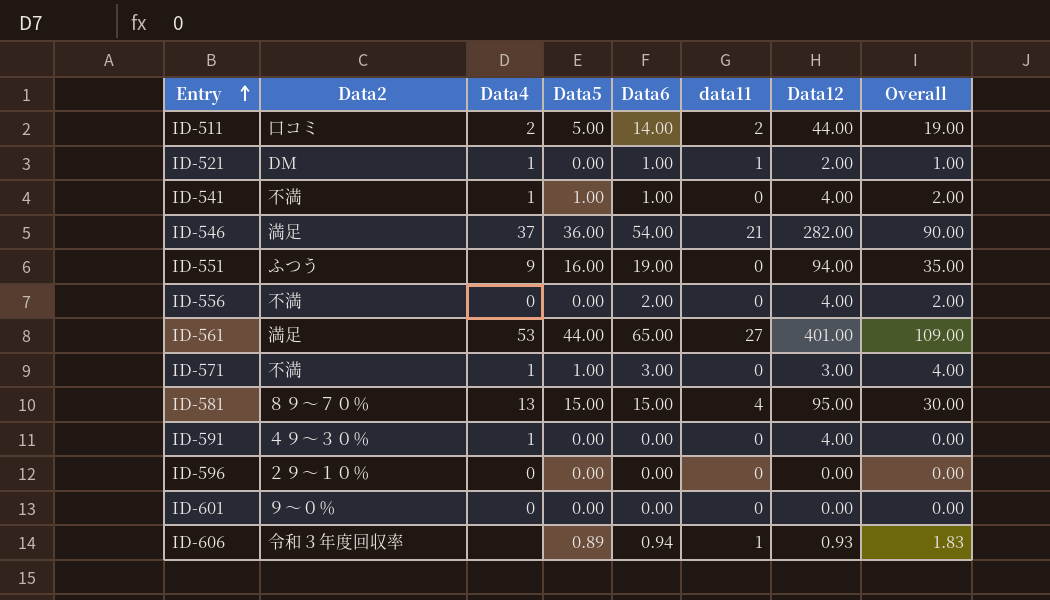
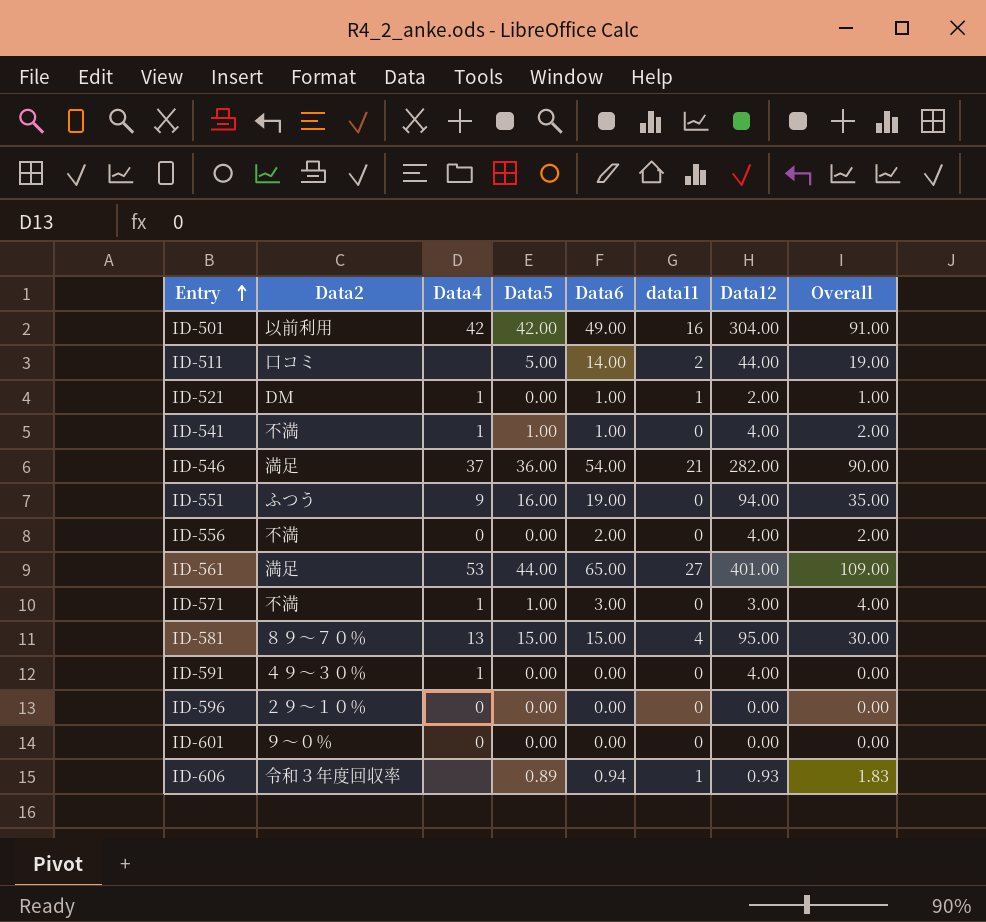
row ID-501: none -> 以前利用 | 42 | 42.00 | 49.00 | 16 | 304.00 | 91.00
ID-511 | Data4: 2 -> none

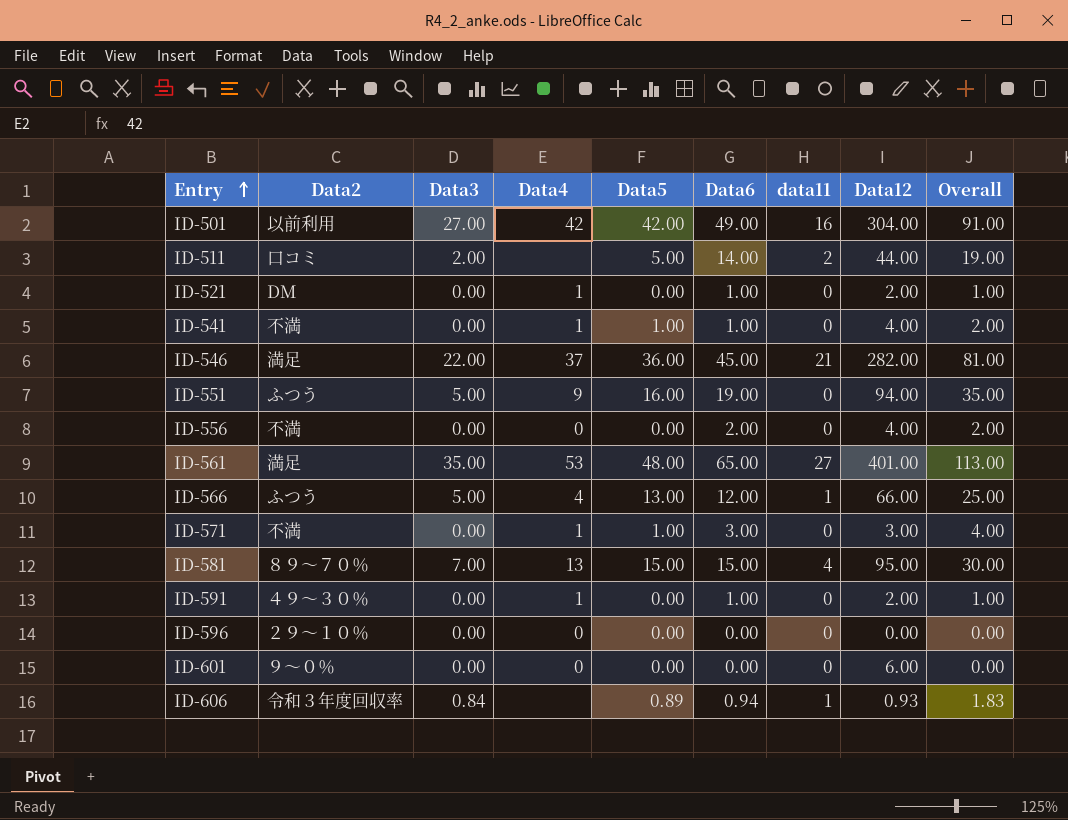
column Data3 | position: none -> 3
ID-521 | data11: 1 -> 0
ID-546 | Data6: 54.00 -> 45.00
ID-546 | Overall: 90.00 -> 81.00
ID-561 | Data5: 44.00 -> 48.00
ID-561 | Overall: 109.00 -> 113.00
row ID-566: none -> ふつう | 5.00 | 4 | 13.00 | 12.00 | 1 | 66.00 | 25.00
ID-591 | Data6: 0.00 -> 1.00
ID-591 | Data12: 4.00 -> 2.00
ID-591 | Overall: 0.00 -> 1.00
ID-601 | Data12: 0.00 -> 6.00

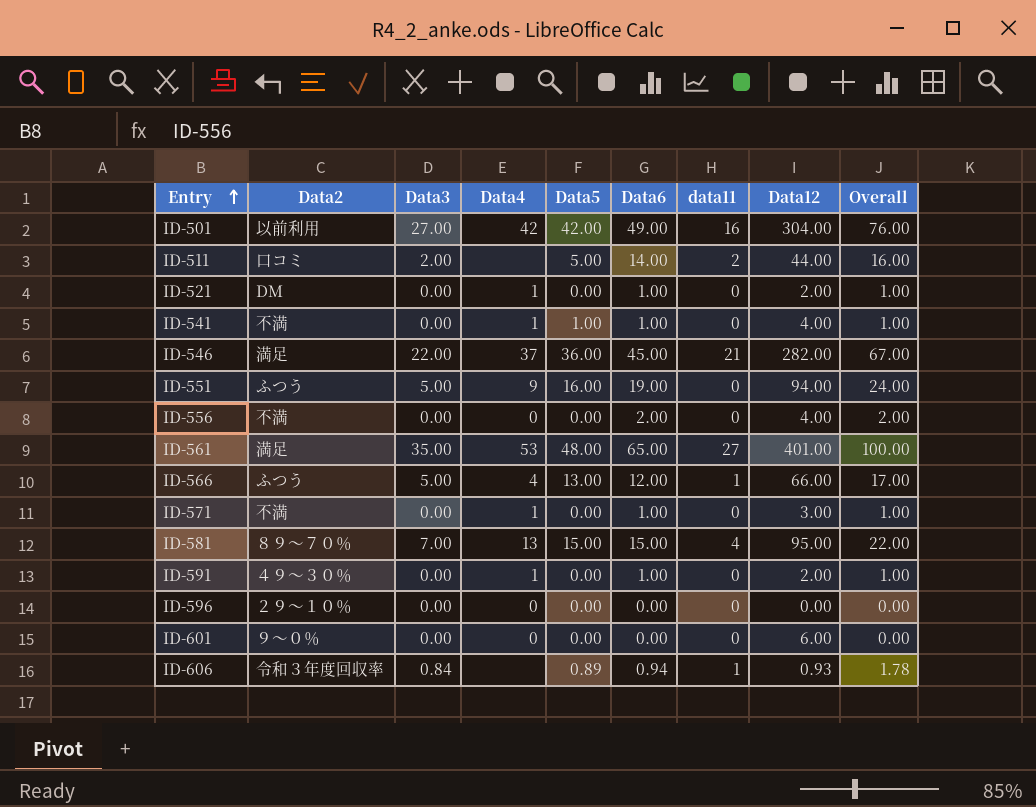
column Overall | formula: [Data5] + [Data6] -> [Data3] + [Data6]
ID-571 | Data5: 1.00 -> 0.00
ID-571 | Data6: 3.00 -> 1.00

